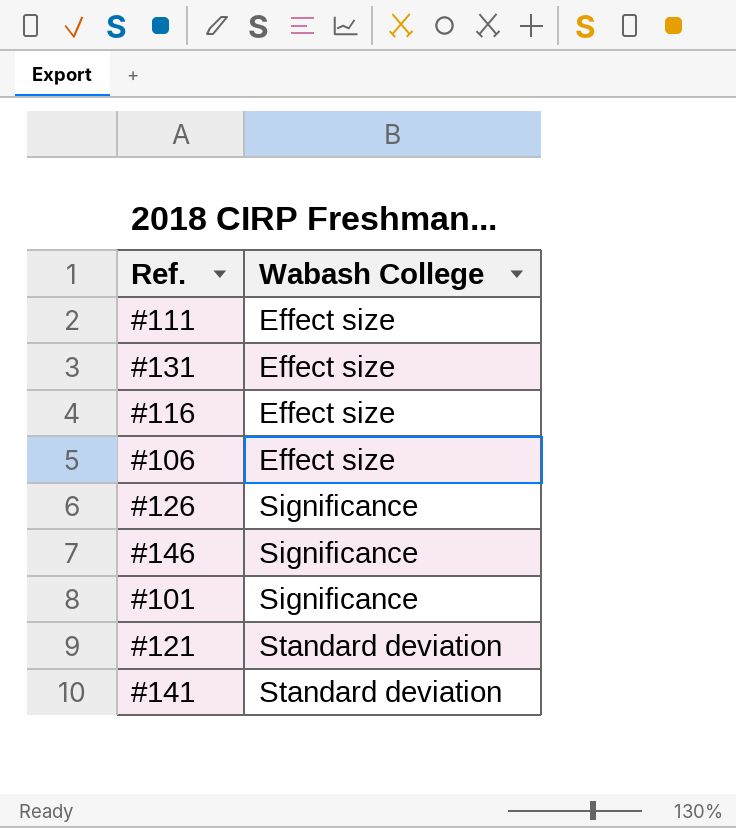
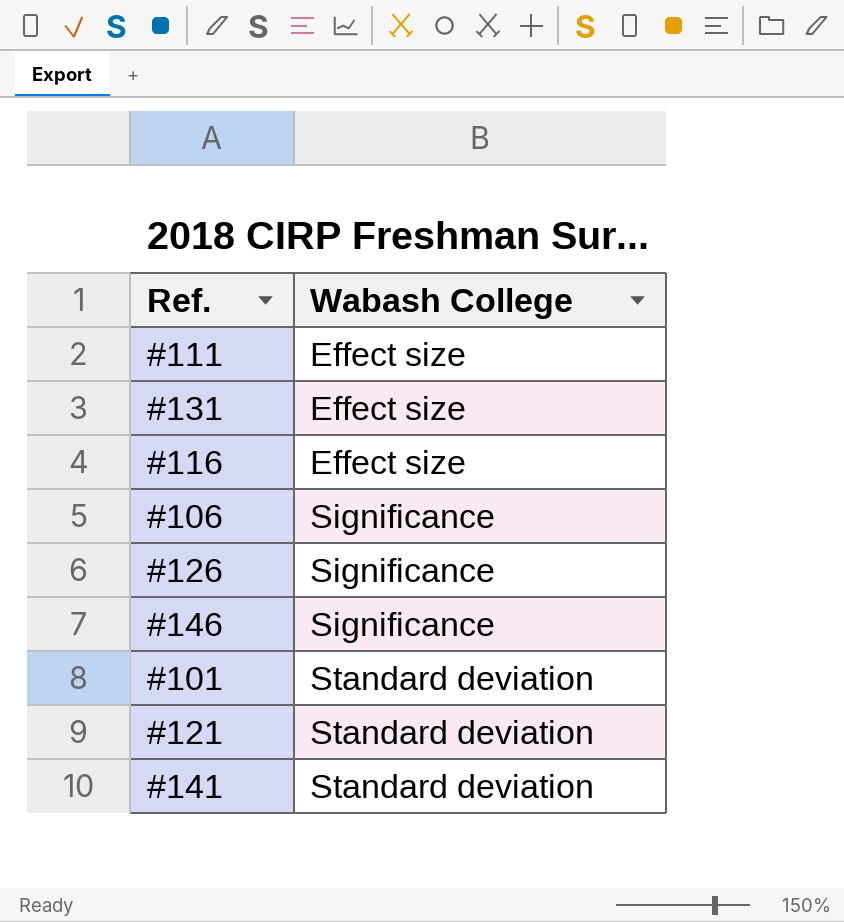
#106 | Wabash College: Effect size -> Significance
#101 | Wabash College: Significance -> Standard deviation

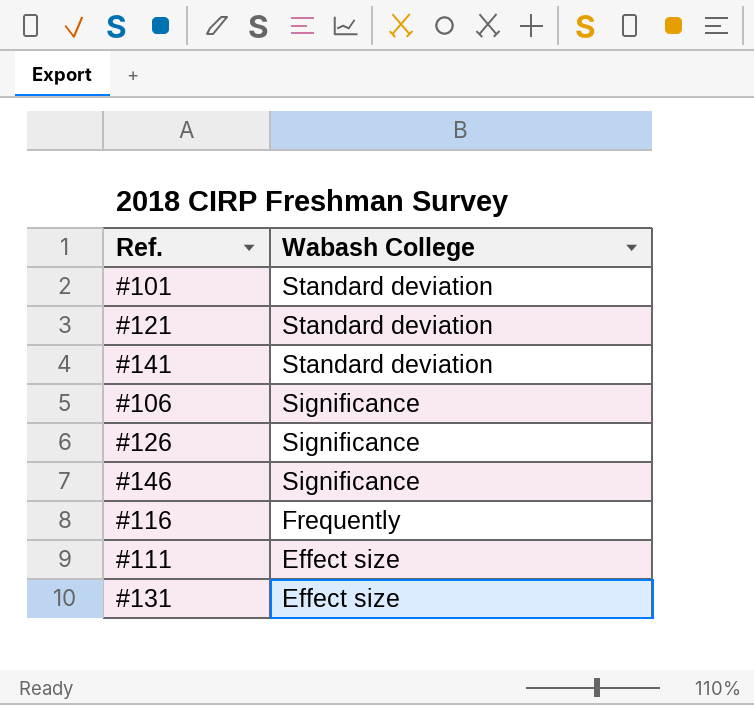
row order: Wabash College ascending -> Wabash College descending
#116 | Wabash College: Effect size -> Frequently

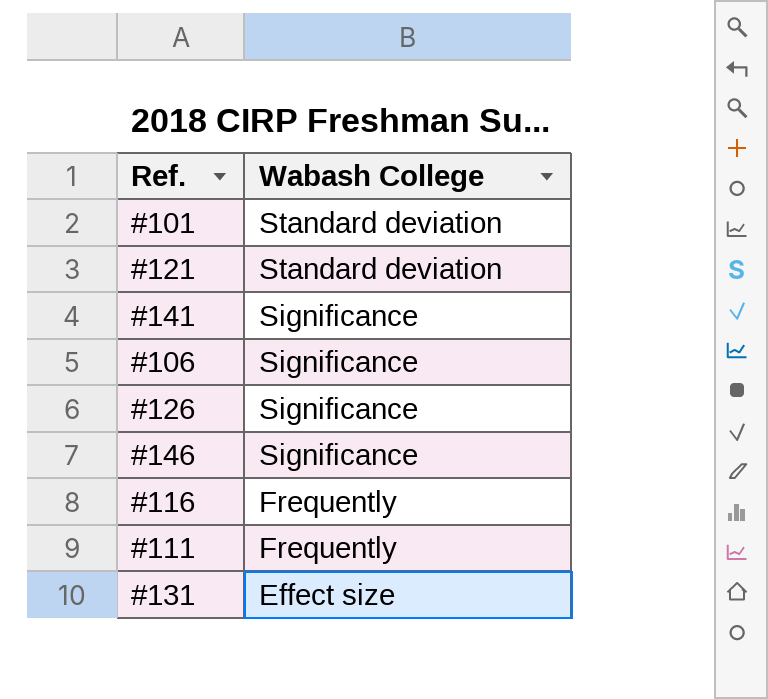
#141 | Wabash College: Standard deviation -> Significance
#111 | Wabash College: Effect size -> Frequently

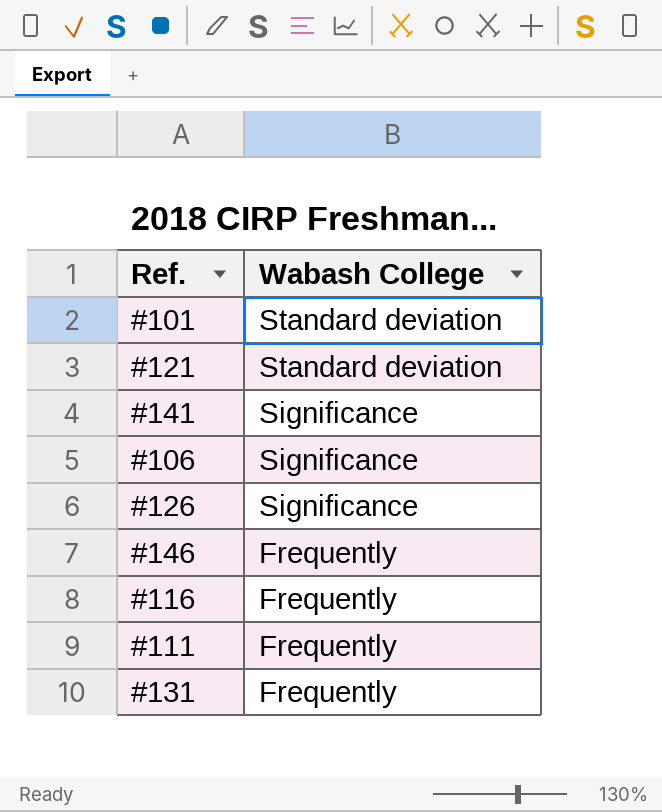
#146 | Wabash College: Significance -> Frequently
#131 | Wabash College: Effect size -> Frequently

